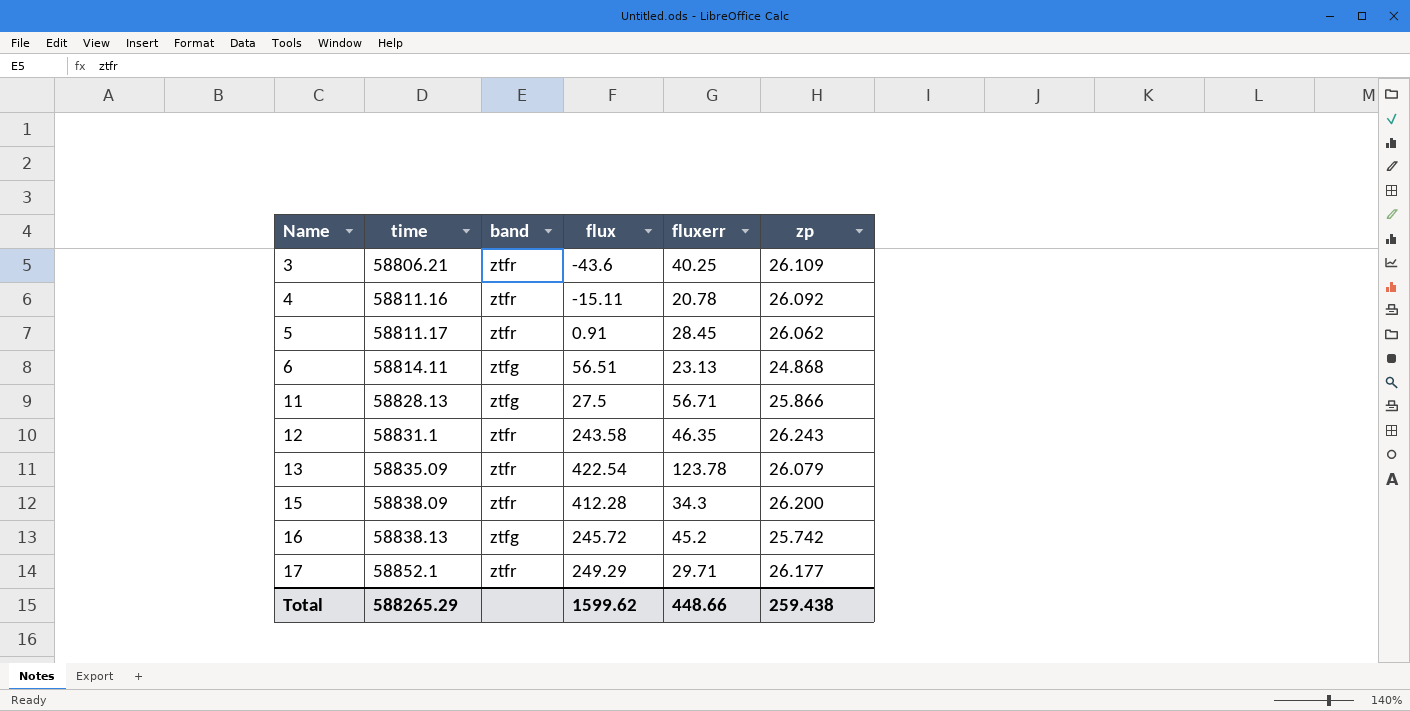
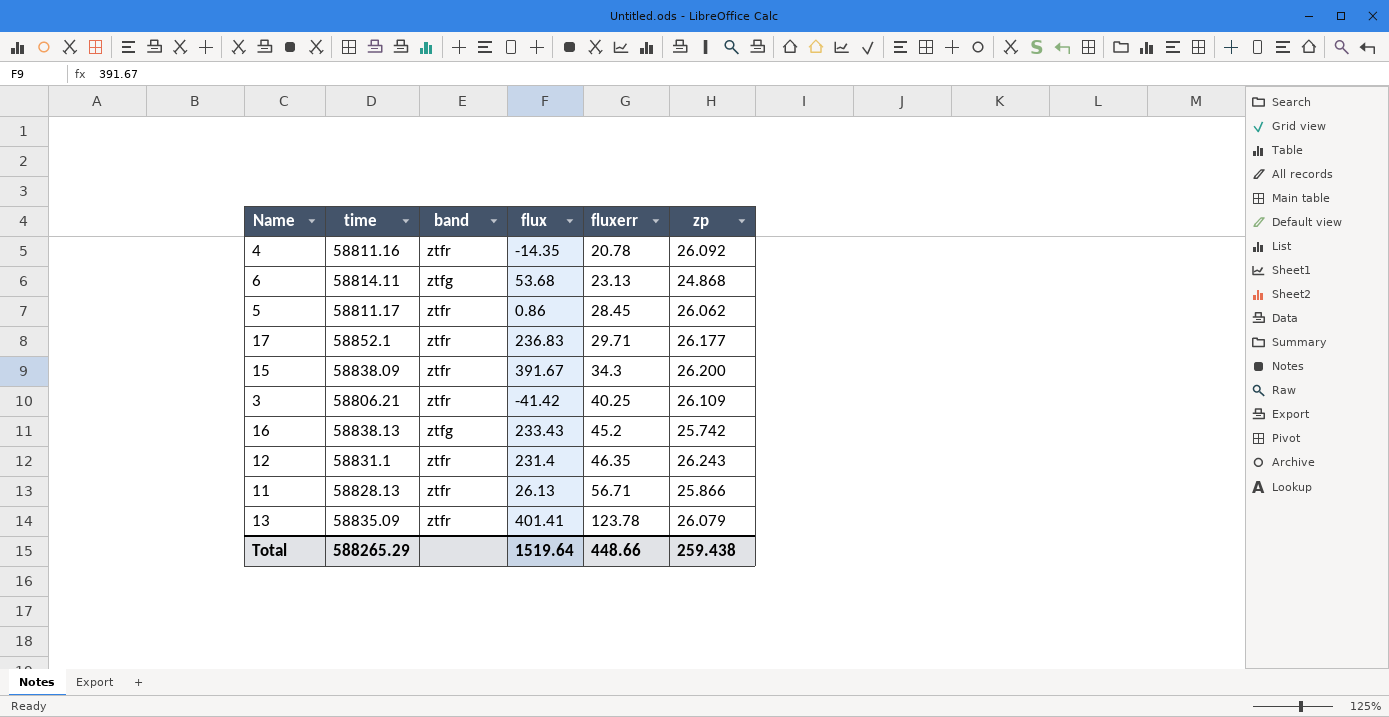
row order: Name ascending -> fluxerr ascending
4 | flux: -15.11 -> -14.35
6 | flux: 56.51 -> 53.68
5 | flux: 0.91 -> 0.86
17 | flux: 249.29 -> 236.83
15 | flux: 412.28 -> 391.67
3 | flux: -43.6 -> -41.42
16 | flux: 245.72 -> 233.43
12 | flux: 243.58 -> 231.4
11 | band: ztfg -> ztfr
11 | flux: 27.5 -> 26.13
13 | flux: 422.54 -> 401.41
Total | flux: 1599.62 -> 1519.64

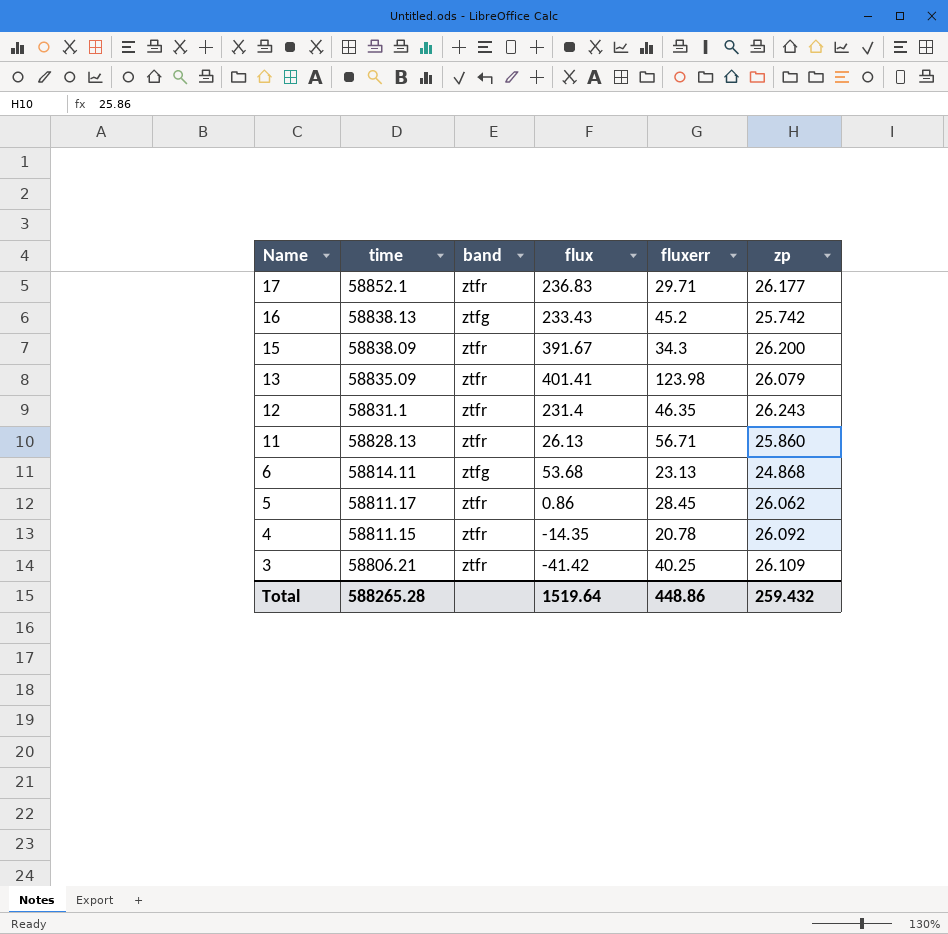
row order: fluxerr ascending -> Name descending
13 | fluxerr: 123.78 -> 123.98
11 | zp: 25.866 -> 25.860
4 | time: 58811.16 -> 58811.15
Total | time: 588265.29 -> 588265.28
Total | fluxerr: 448.66 -> 448.86
Total | zp: 259.438 -> 259.432

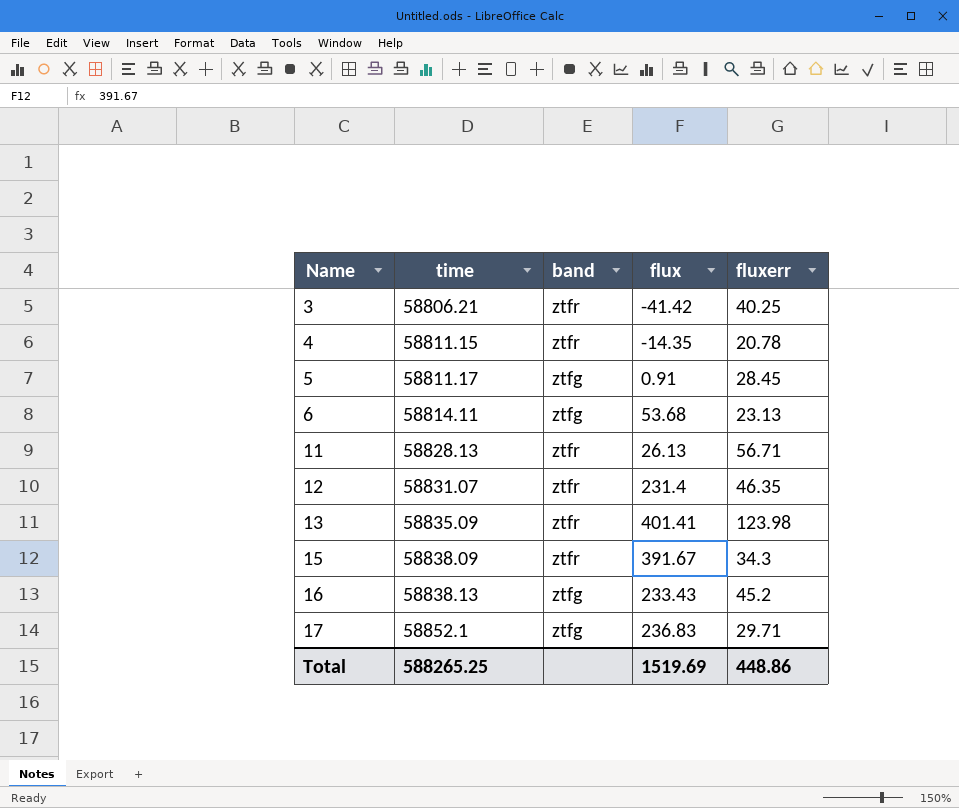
row order: Name descending -> Name ascending
column zp | position: 6 -> none
5 | band: ztfr -> ztfg
5 | flux: 0.86 -> 0.91
12 | time: 58831.1 -> 58831.07
17 | band: ztfr -> ztfg
Total | time: 588265.28 -> 588265.25
Total | flux: 1519.64 -> 1519.69

